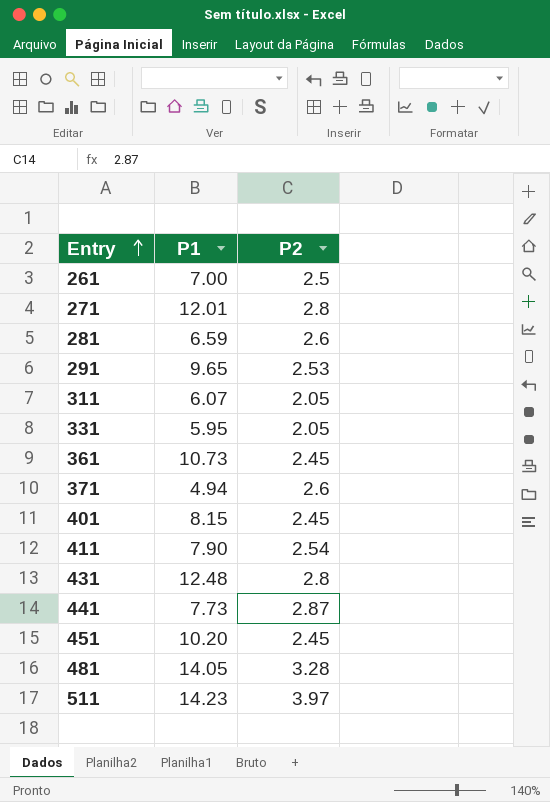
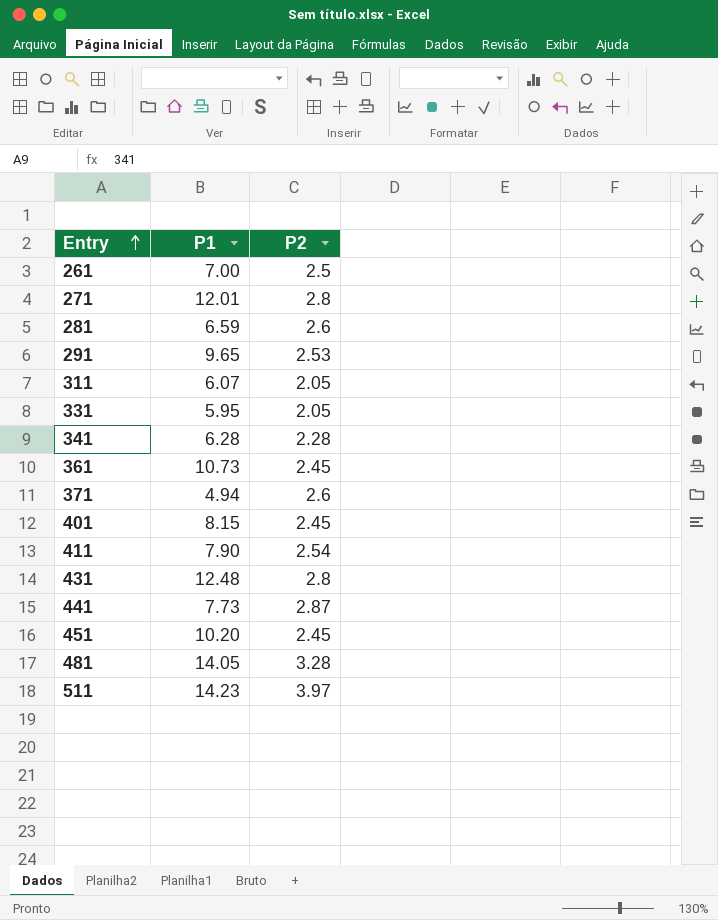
row 341: none -> 6.28 | 2.28

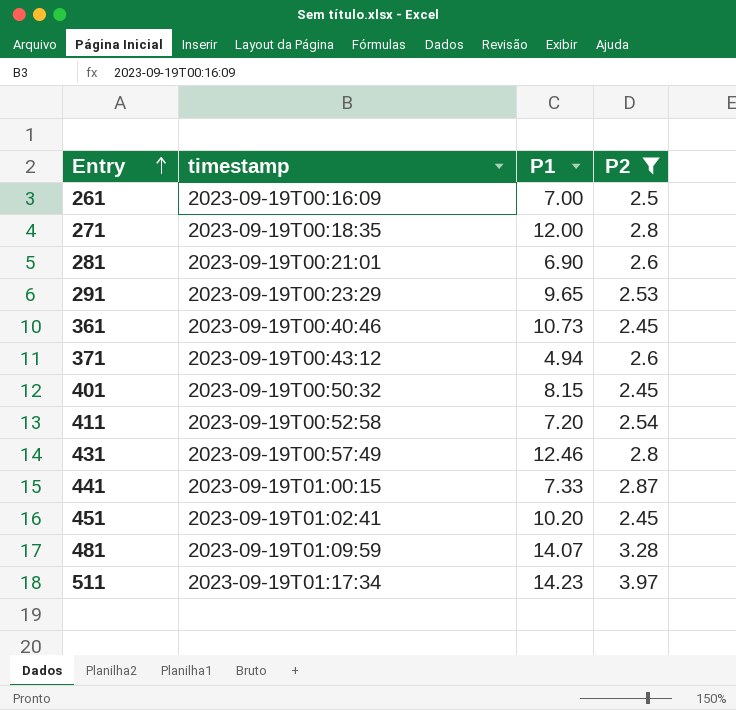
filter: none -> P2 >= 2.45
column timestamp | position: none -> 2
271 | P1: 12.01 -> 12.00
281 | P1: 6.59 -> 6.90
411 | P1: 7.90 -> 7.20
431 | P1: 12.48 -> 12.46
441 | P1: 7.73 -> 7.33
481 | P1: 14.05 -> 14.07

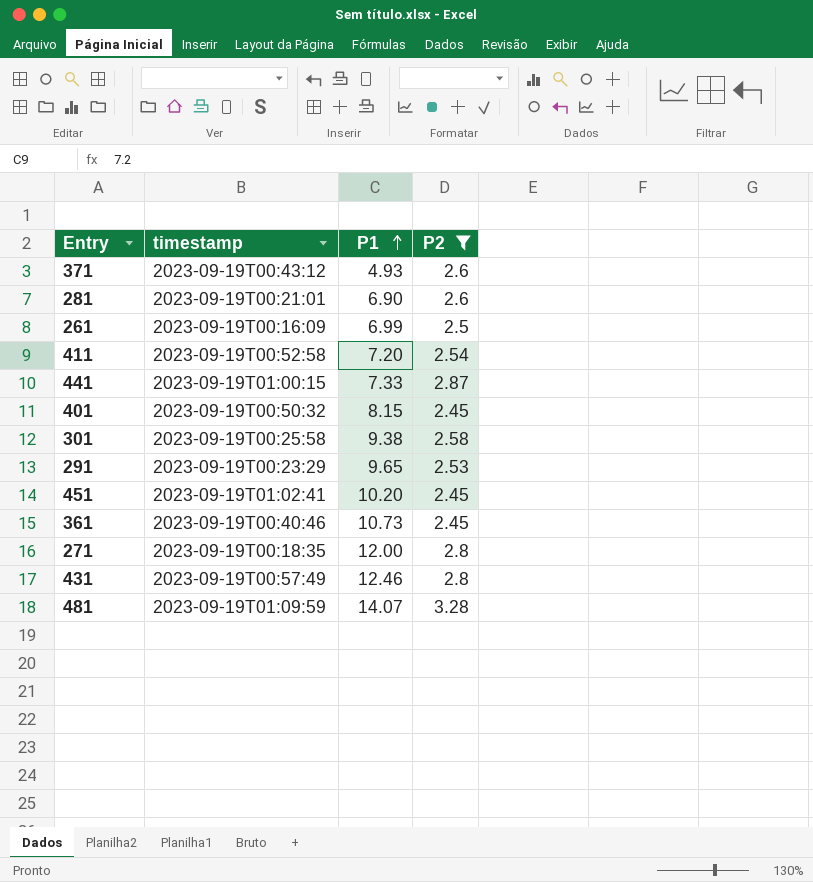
row order: Entry ascending -> P1 ascending
row 511: 2023-09-19T01:17:34 | 14.23 | 3.97 -> none
371 | P1: 4.94 -> 4.93
261 | P1: 7.00 -> 6.99
row 301: none -> 2023-09-19T00:25:58 | 9.38 | 2.58

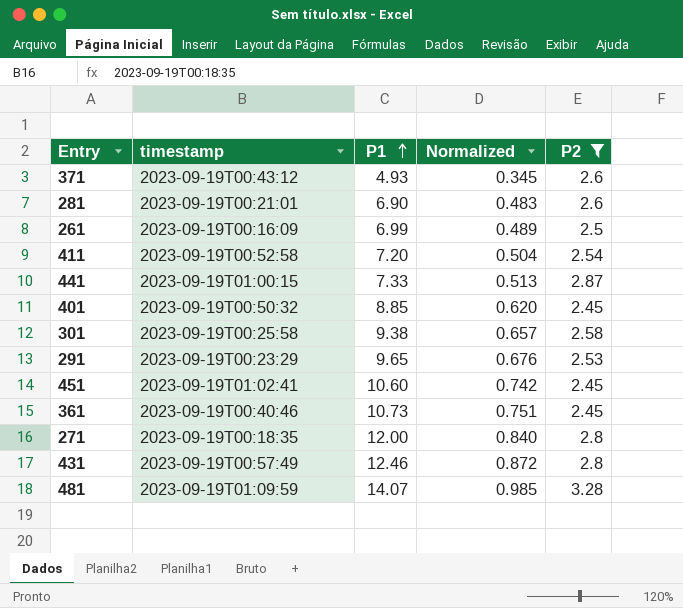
column Normalized | formula: none -> [P1] * 0.07
401 | P1: 8.15 -> 8.85
451 | P1: 10.20 -> 10.60

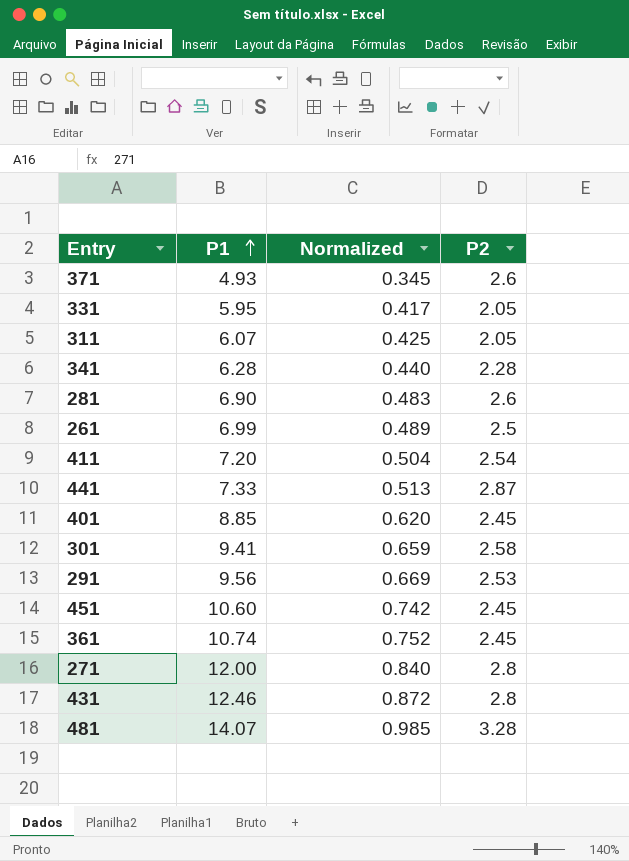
filter: P2 >= 2.45 -> none
column timestamp | position: 2 -> none
301 | P1: 9.38 -> 9.41
301 | Normalized: 0.657 -> 0.659
291 | P1: 9.65 -> 9.56
291 | Normalized: 0.676 -> 0.669
361 | P1: 10.73 -> 10.74
361 | Normalized: 0.751 -> 0.752

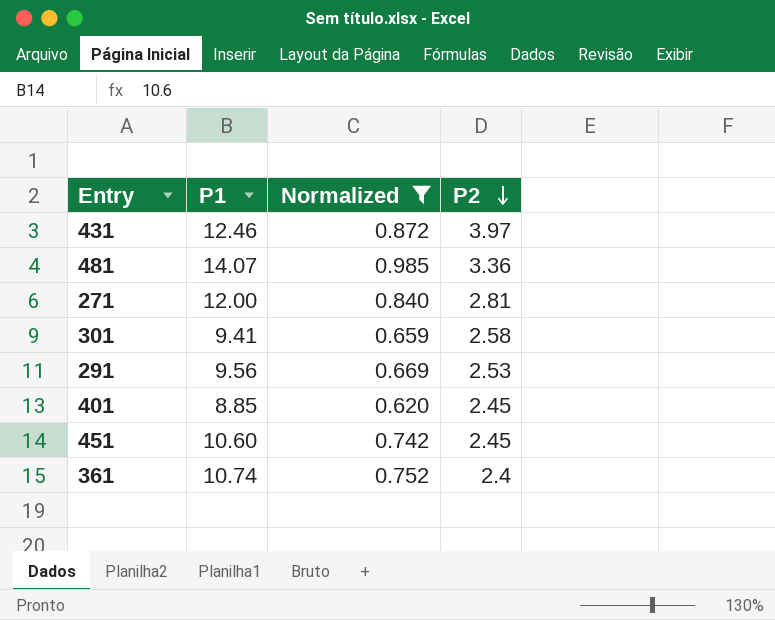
filter: none -> Normalized >= 0.620
row order: P1 ascending -> P2 descending
431 | P2: 2.8 -> 3.97
481 | P2: 3.28 -> 3.36
271 | P2: 2.8 -> 2.81
361 | P2: 2.45 -> 2.4

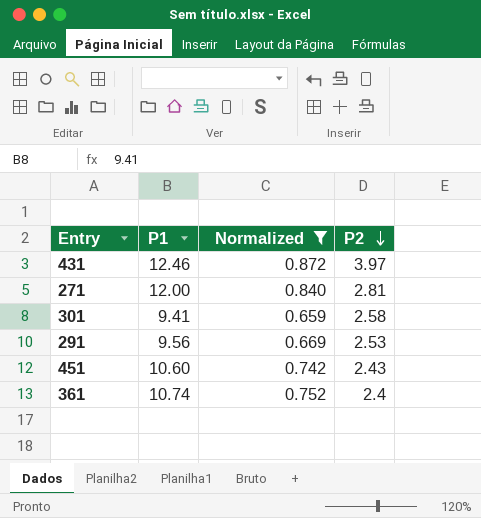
row 481: 14.07 | 0.985 | 3.36 -> none
row 401: 8.85 | 0.620 | 2.45 -> none
451 | P2: 2.45 -> 2.43

